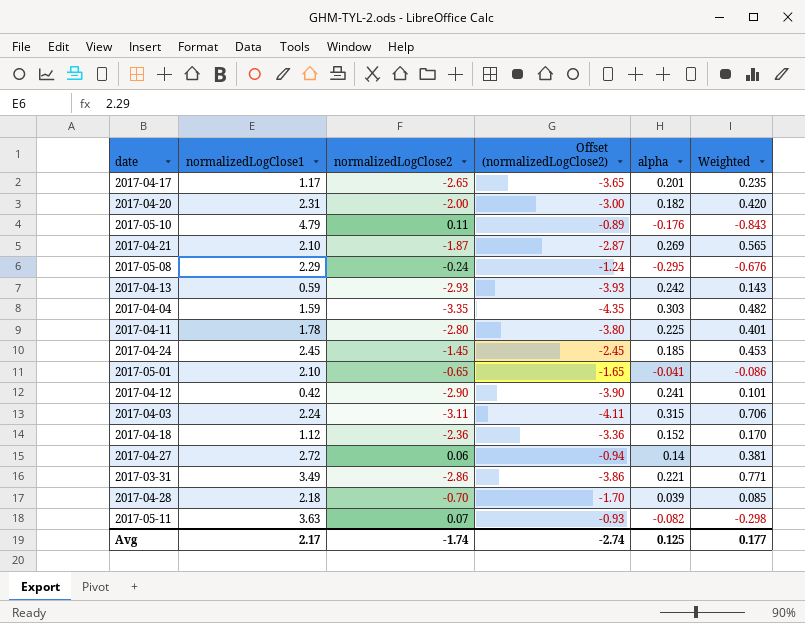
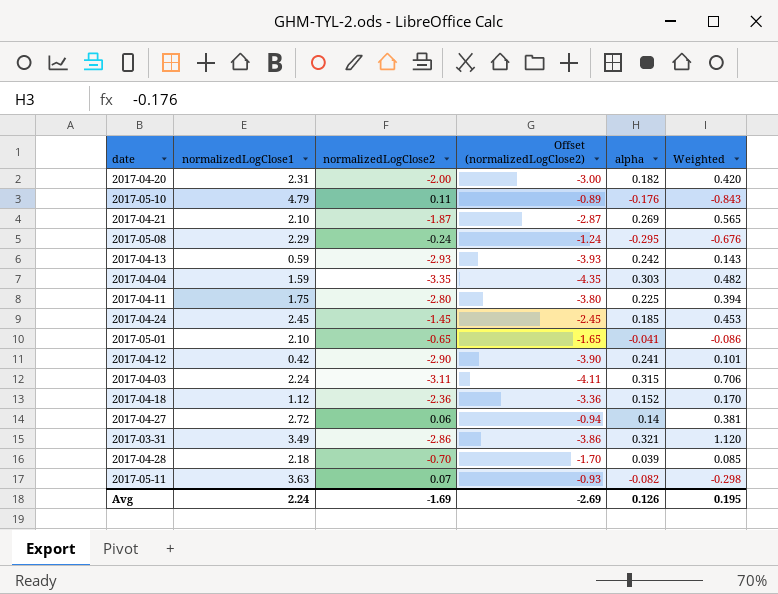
row 2017-04-17: 1.17 | -2.65 | -3.65 | 0.201 | 0.235 -> none
2017-04-11 | normalizedLogClose1: 1.78 -> 1.75
2017-04-11 | Weighted: 0.401 -> 0.394
2017-03-31 | alpha: 0.221 -> 0.321
2017-03-31 | Weighted: 0.771 -> 1.120
Avg | normalizedLogClose1: 2.17 -> 2.24
Avg | normalizedLogClose2: -1.74 -> -1.69
Avg | Offset (normalizedLogClose2): -2.74 -> -2.69
Avg | alpha: 0.125 -> 0.126
Avg | Weighted: 0.177 -> 0.195

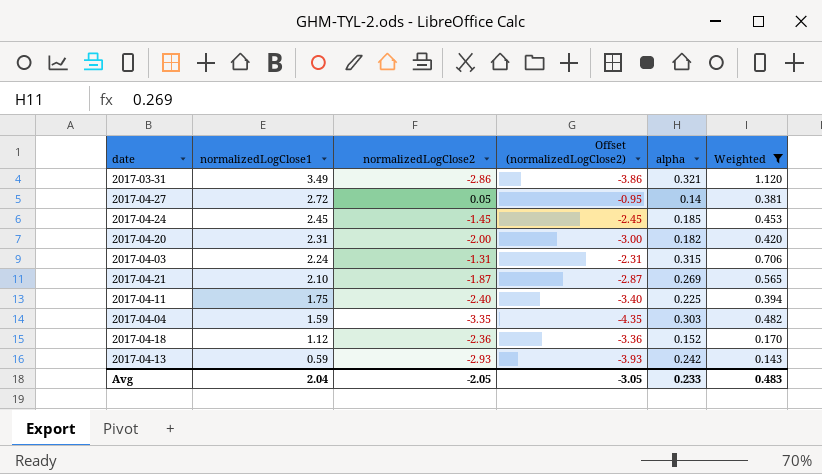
filter: none -> Weighted >= 0.143
row order: none -> normalizedLogClose1 descending
2017-04-27 | normalizedLogClose2: 0.06 -> 0.05
2017-04-27 | Offset (normalizedLogClose2): -0.94 -> -0.95
2017-04-03 | normalizedLogClose2: -3.11 -> -1.31
2017-04-03 | Offset (normalizedLogClose2): -4.11 -> -2.31
2017-04-11 | normalizedLogClose2: -2.80 -> -2.40
2017-04-11 | Offset (normalizedLogClose2): -3.80 -> -3.40
Avg | normalizedLogClose1: 2.24 -> 2.04
Avg | normalizedLogClose2: -1.69 -> -2.05
Avg | Offset (normalizedLogClose2): -2.69 -> -3.05
Avg | alpha: 0.126 -> 0.233
Avg | Weighted: 0.195 -> 0.483

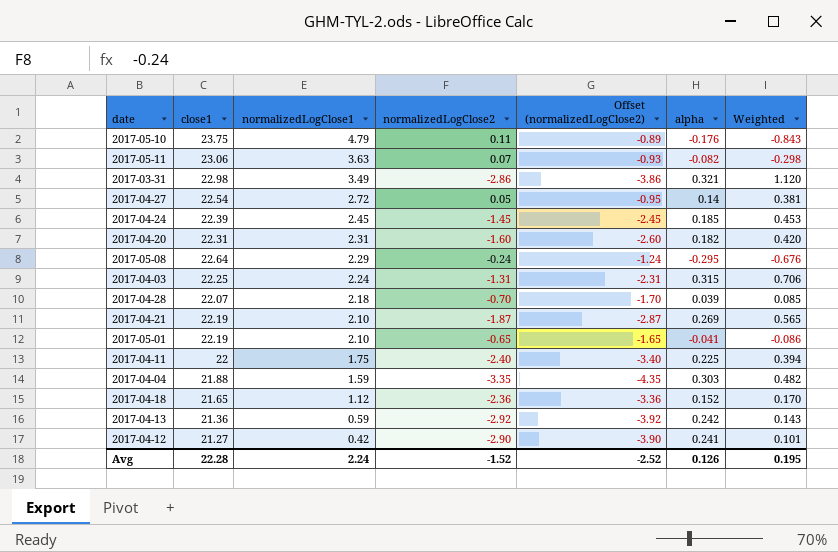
filter: Weighted >= 0.143 -> none
column close1 | position: none -> 2
2017-04-20 | normalizedLogClose2: -2.00 -> -1.60
2017-04-20 | Offset (normalizedLogClose2): -3.00 -> -2.60
2017-04-13 | normalizedLogClose2: -2.93 -> -2.92
2017-04-13 | Offset (normalizedLogClose2): -3.93 -> -3.92
Avg | normalizedLogClose1: 2.04 -> 2.24
Avg | normalizedLogClose2: -2.05 -> -1.52
Avg | Offset (normalizedLogClose2): -3.05 -> -2.52
Avg | alpha: 0.233 -> 0.126
Avg | Weighted: 0.483 -> 0.195

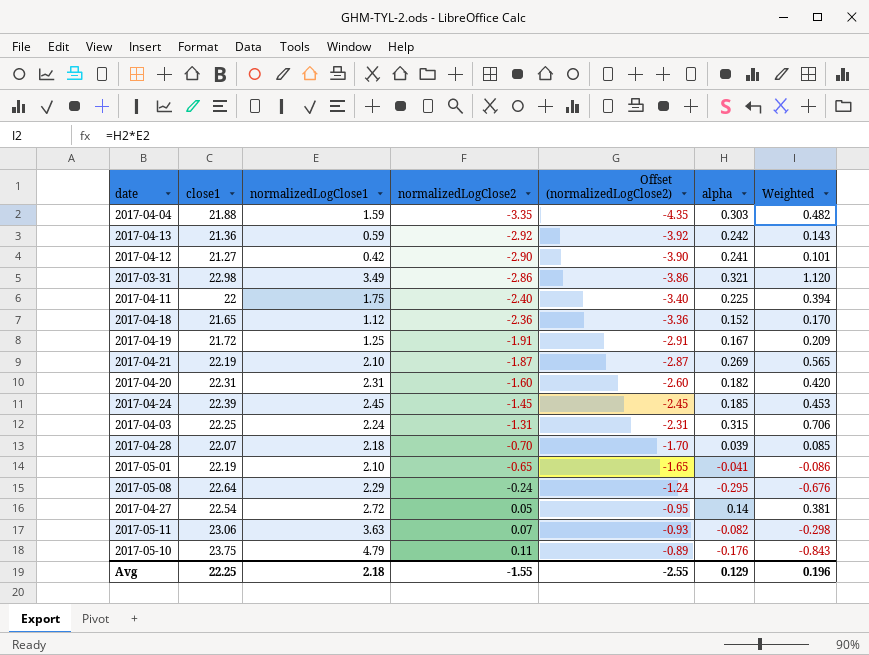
row order: normalizedLogClose1 descending -> normalizedLogClose2 ascending
row 2017-04-19: none -> 21.72 | 1.25 | -1.91 | -2.91 | 0.167 | 0.209
Avg | close1: 22.28 -> 22.25
Avg | normalizedLogClose1: 2.24 -> 2.18
Avg | normalizedLogClose2: -1.52 -> -1.55
Avg | Offset (normalizedLogClose2): -2.52 -> -2.55
Avg | alpha: 0.126 -> 0.129
Avg | Weighted: 0.195 -> 0.196

